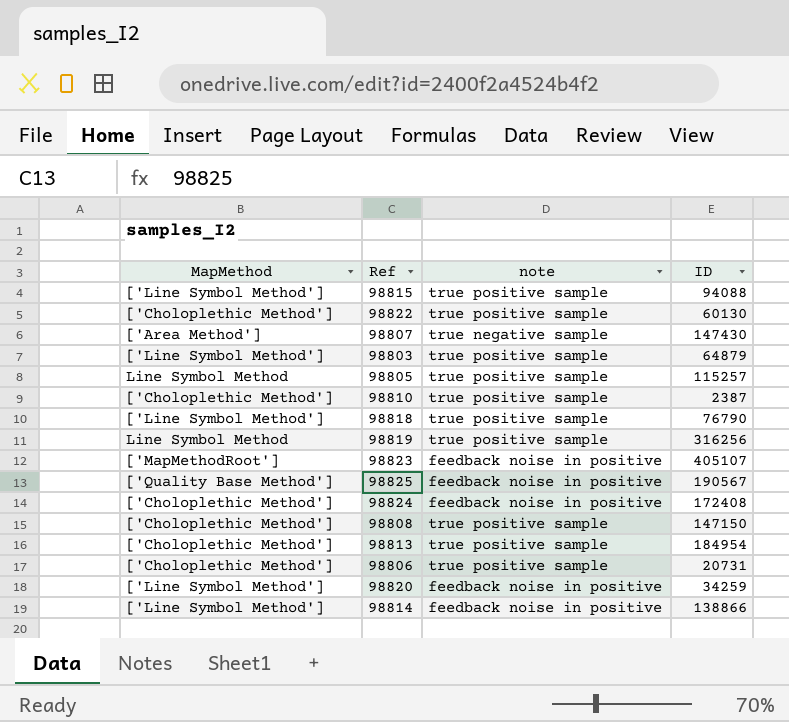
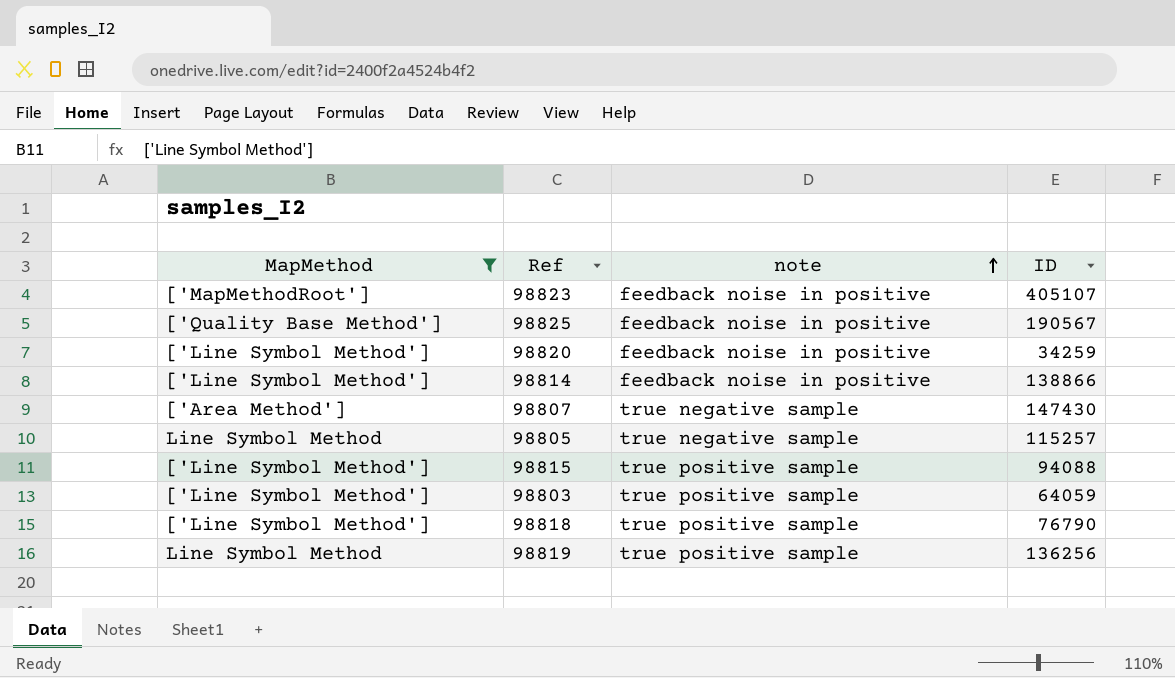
filter: none -> MapMethod != ['Choloplethic Method']
row order: none -> note ascending
98805 | note: true positive sample -> true negative sample
98803 | ID: 64879 -> 64059
98819 | ID: 316256 -> 136256

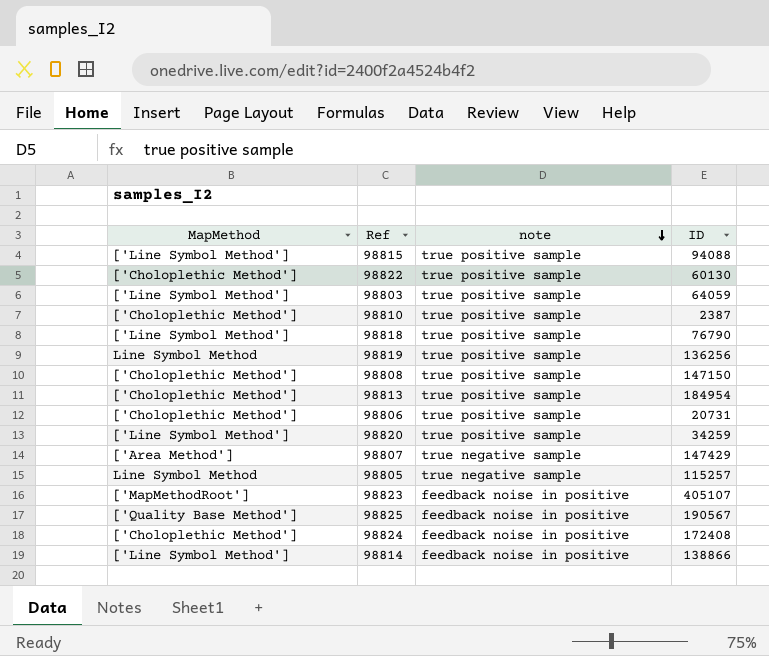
filter: MapMethod != ['Choloplethic Method'] -> none
row order: note ascending -> note descending
98820 | note: feedback noise in positive -> true positive sample
98807 | ID: 147430 -> 147429

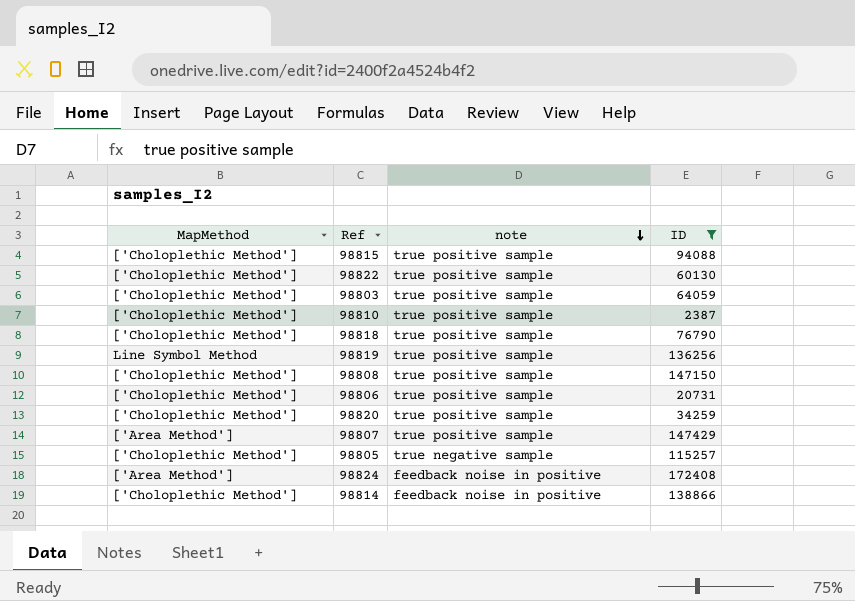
filter: none -> ID <= 172408
98815 | MapMethod: ['Line Symbol Method'] -> ['Choloplethic Method']
98803 | MapMethod: ['Line Symbol Method'] -> ['Choloplethic Method']
98818 | MapMethod: ['Line Symbol Method'] -> ['Choloplethic Method']
98820 | MapMethod: ['Line Symbol Method'] -> ['Choloplethic Method']
98807 | note: true negative sample -> true positive sample
98805 | MapMethod: Line Symbol Method -> ['Choloplethic Method']
98824 | MapMethod: ['Choloplethic Method'] -> ['Area Method']
98814 | MapMethod: ['Line Symbol Method'] -> ['Choloplethic Method']

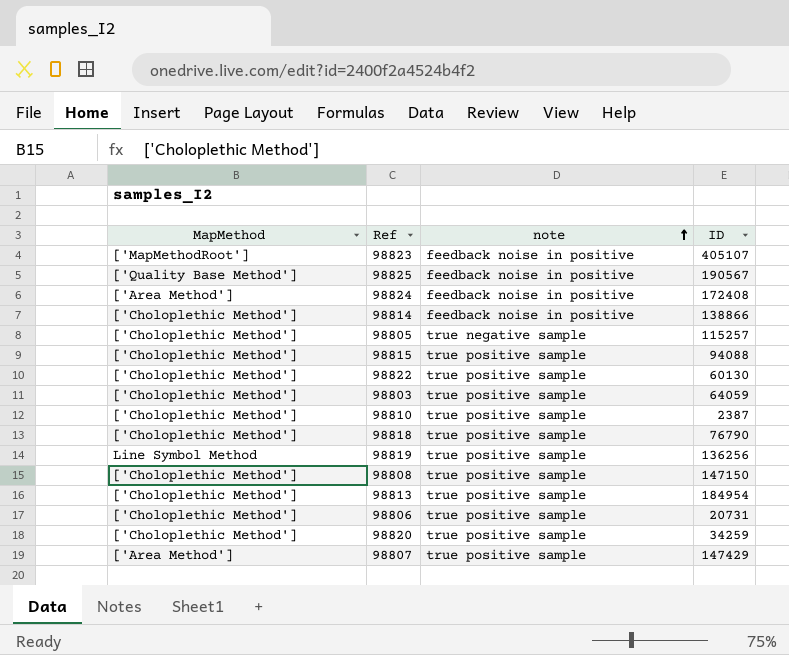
filter: ID <= 172408 -> none
row order: note descending -> note ascending

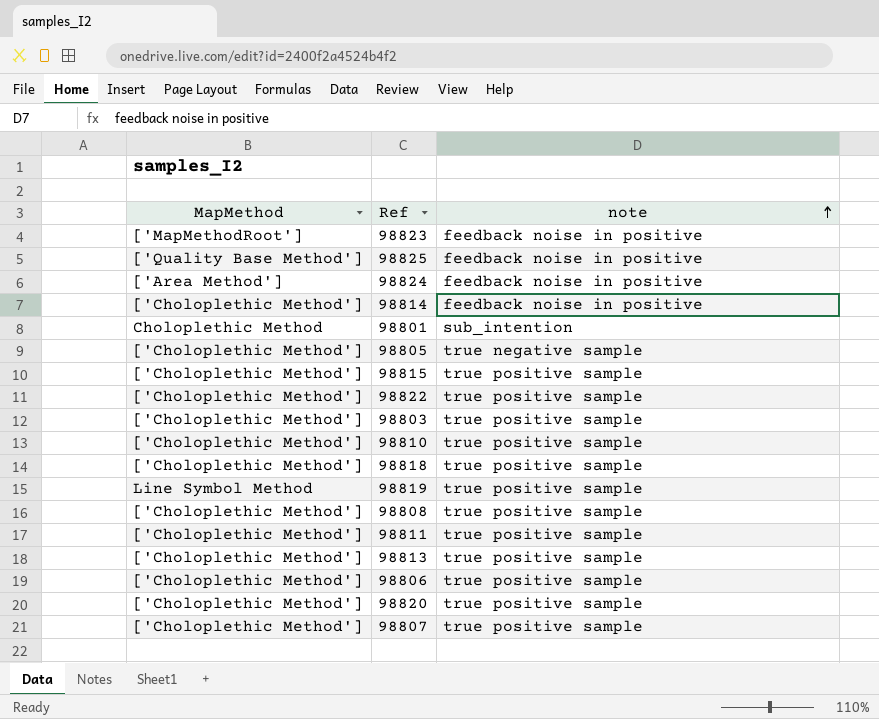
column ID | position: 4 -> none
row 98801: none -> Choloplethic Method | sub_intention
row 98811: none -> ['Choloplethic Method'] | true positive sample
98807 | MapMethod: ['Area Method'] -> ['Choloplethic Method']

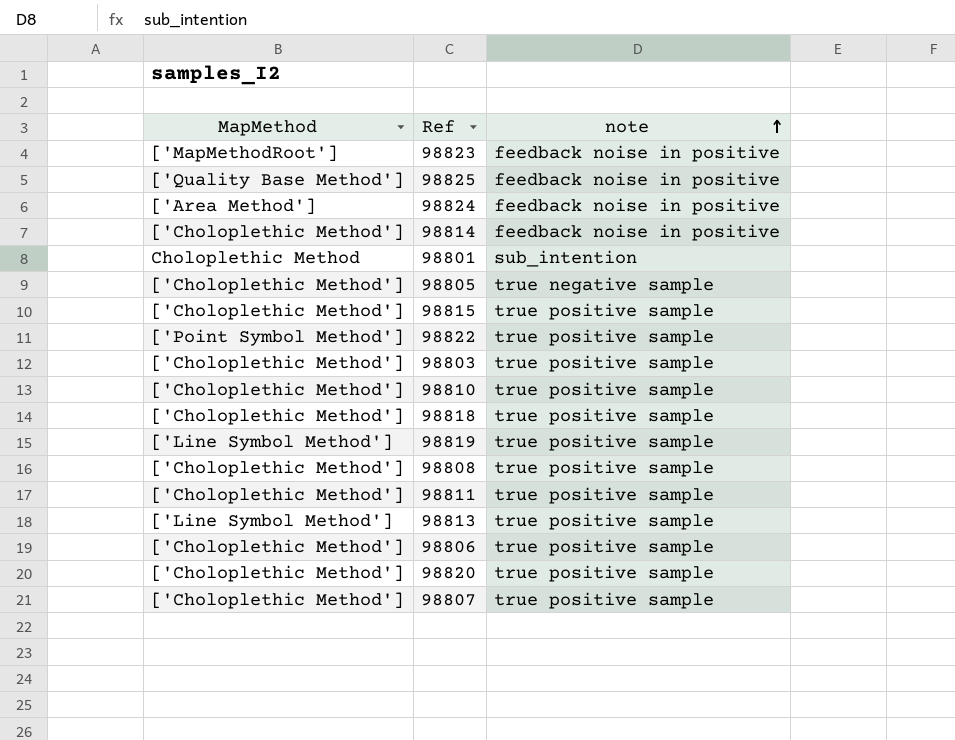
98822 | MapMethod: ['Choloplethic Method'] -> ['Point Symbol Method']
98819 | MapMethod: Line Symbol Method -> ['Line Symbol Method']
98813 | MapMethod: ['Choloplethic Method'] -> ['Line Symbol Method']

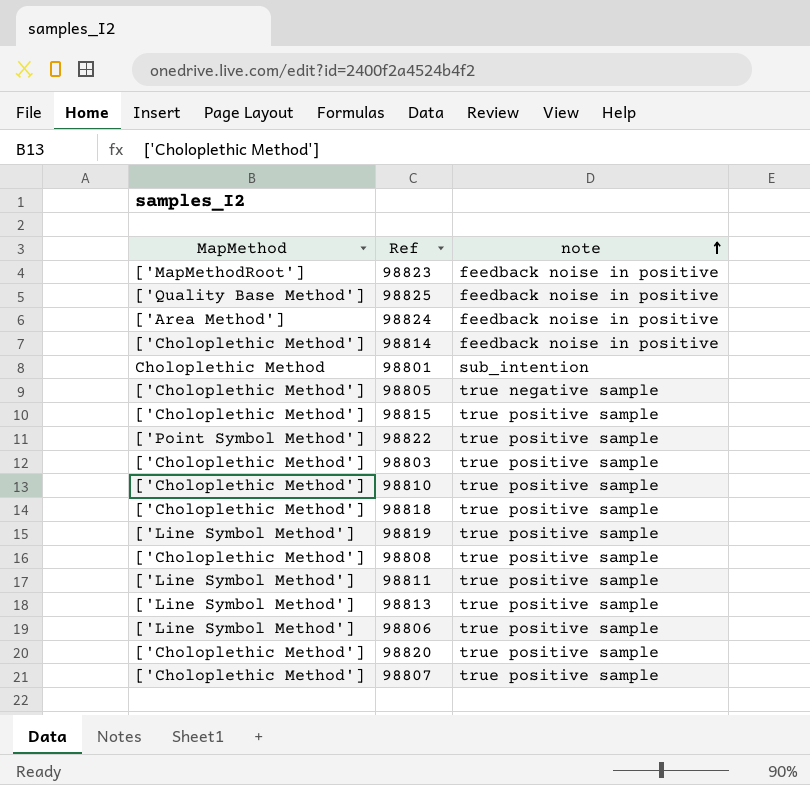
98811 | MapMethod: ['Choloplethic Method'] -> ['Line Symbol Method']
98806 | MapMethod: ['Choloplethic Method'] -> ['Line Symbol Method']

